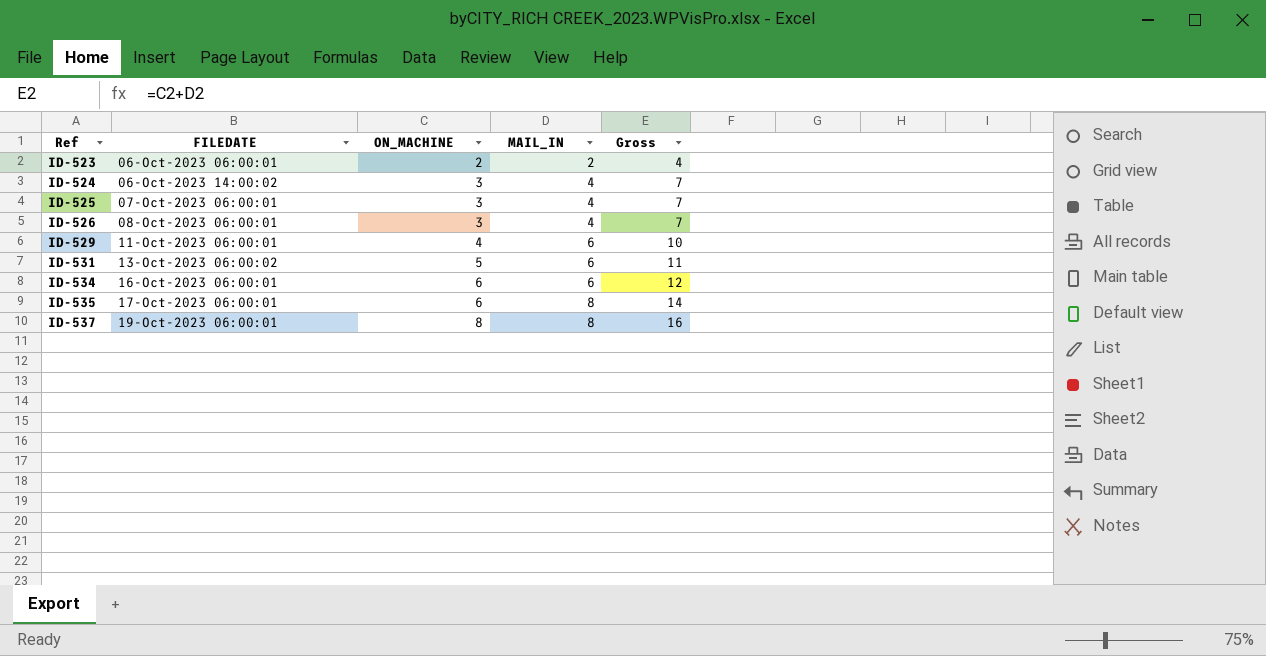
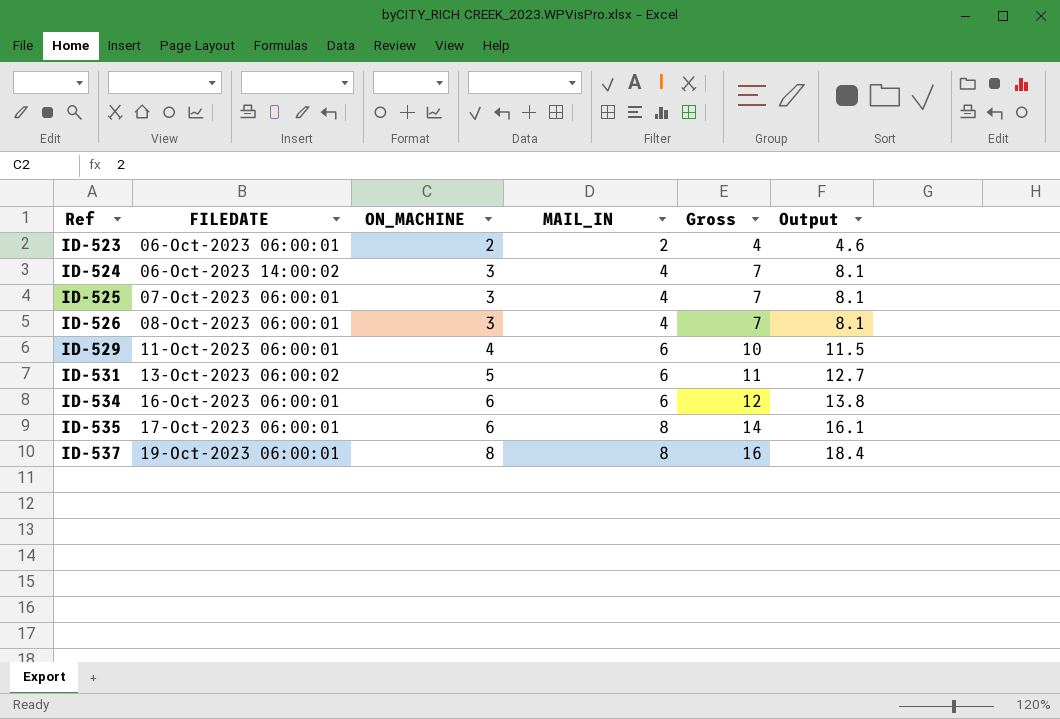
column Output | formula: none -> [Gross] * 1.15

